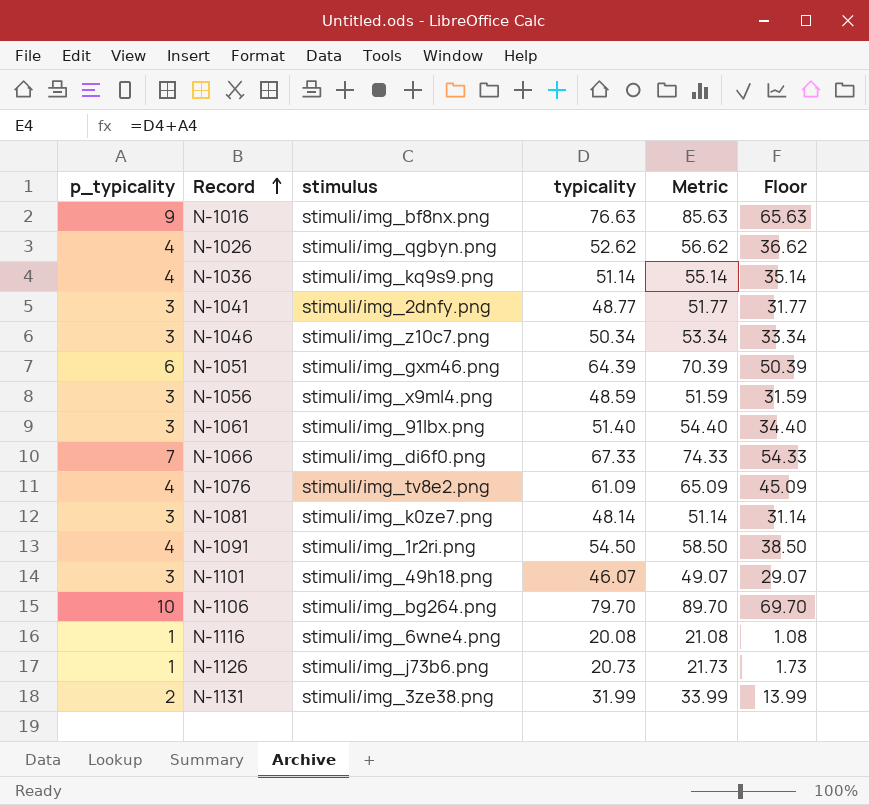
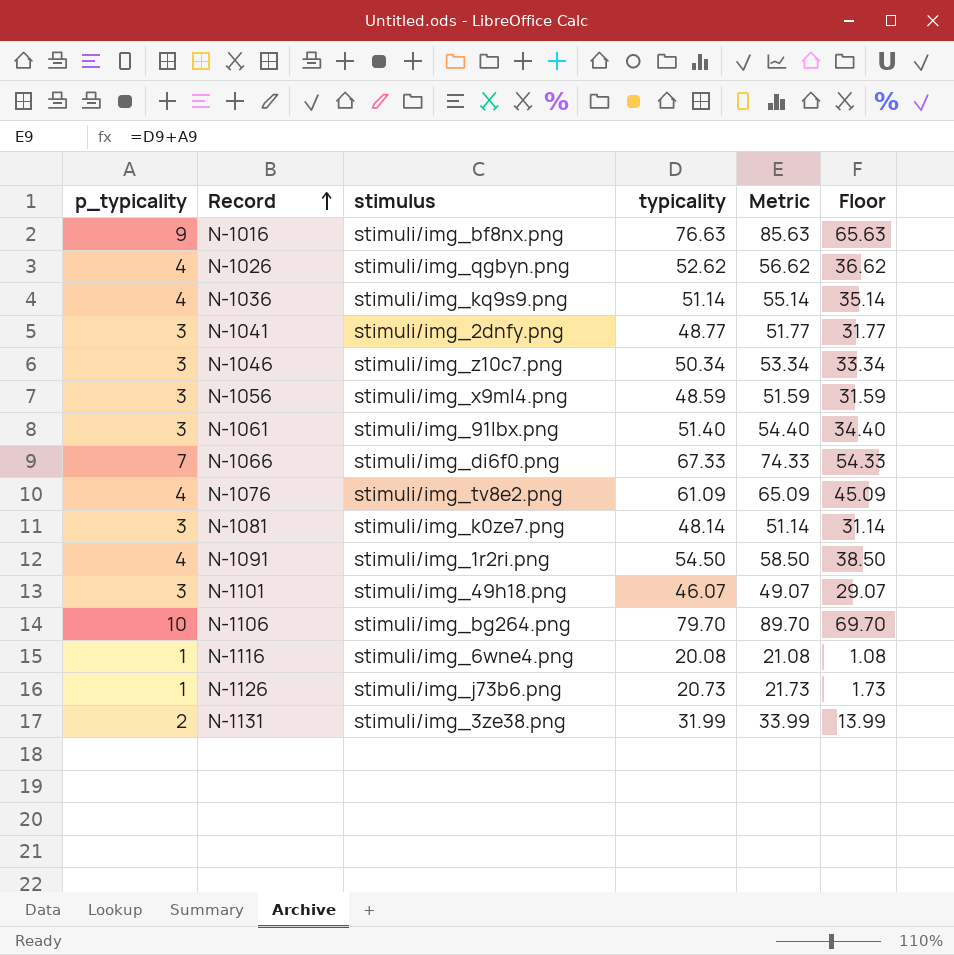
row N-1051: 6 | stimuli/img_gxm46.png | 64.39 | 70.39 | 50.39 -> none

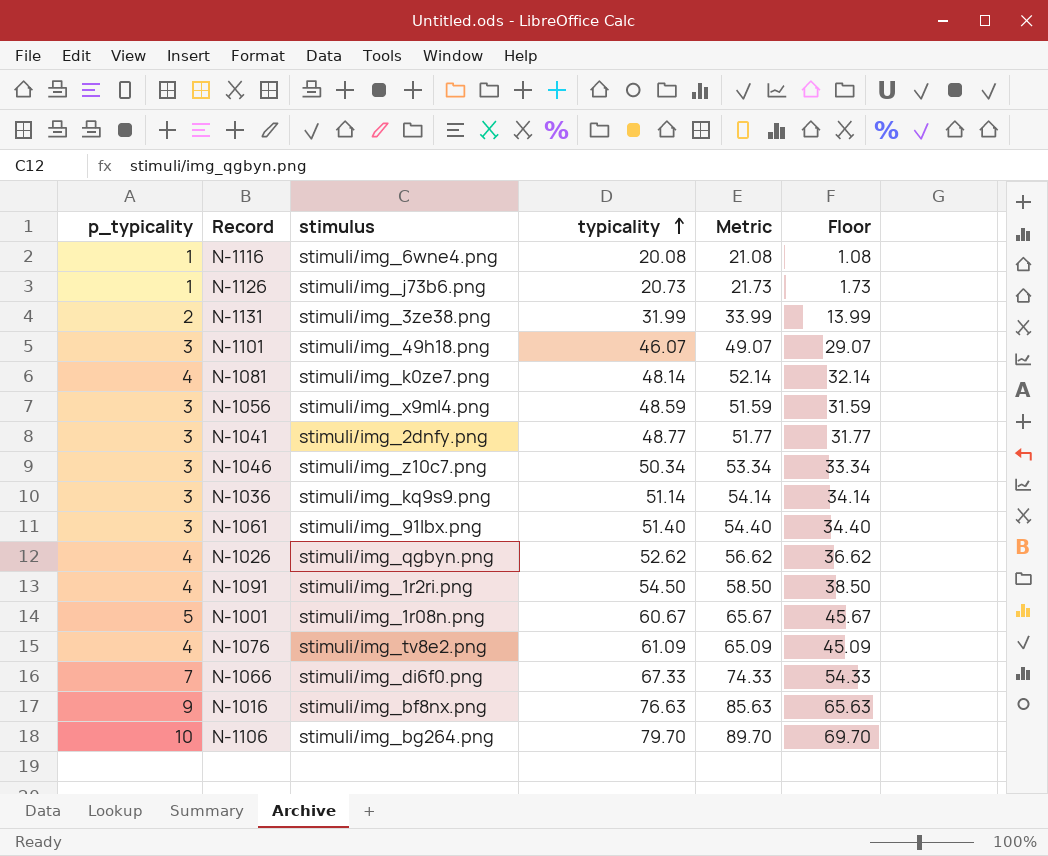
row order: Record ascending -> typicality ascending
N-1081 | p_typicality: 3 -> 4
N-1081 | Metric: 51.14 -> 52.14
N-1081 | Floor: 31.14 -> 32.14
N-1036 | p_typicality: 4 -> 3
N-1036 | Metric: 55.14 -> 54.14
N-1036 | Floor: 35.14 -> 34.14
row N-1001: none -> 5 | stimuli/img_1r08n.png | 60.67 | 65.67 | 45.67

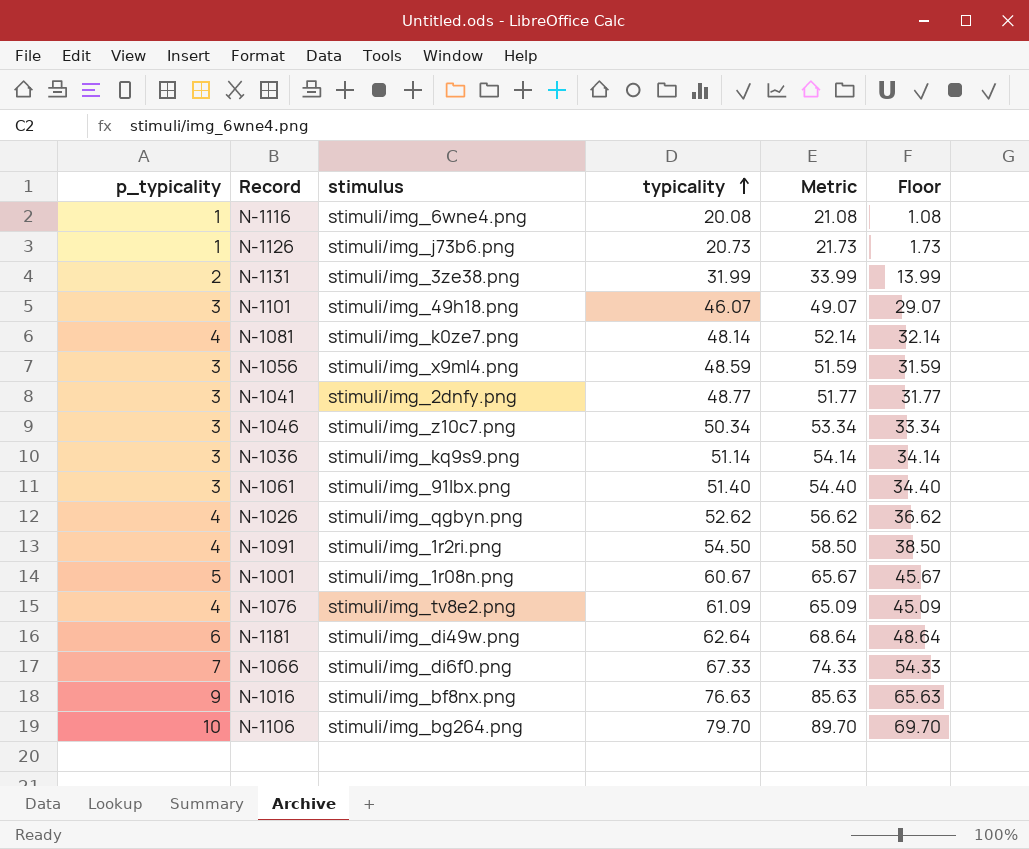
row N-1181: none -> 6 | stimuli/img_di49w.png | 62.64 | 68.64 | 48.64

